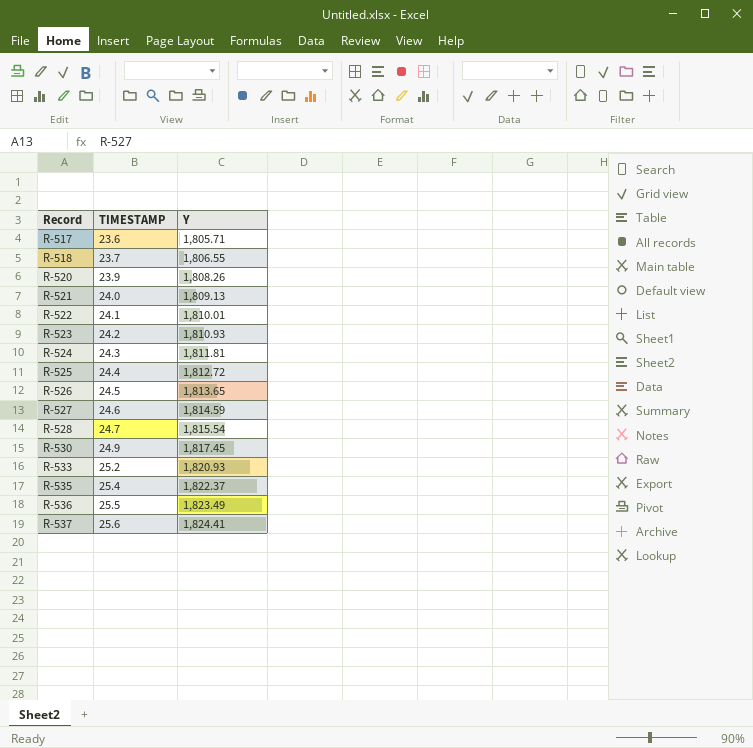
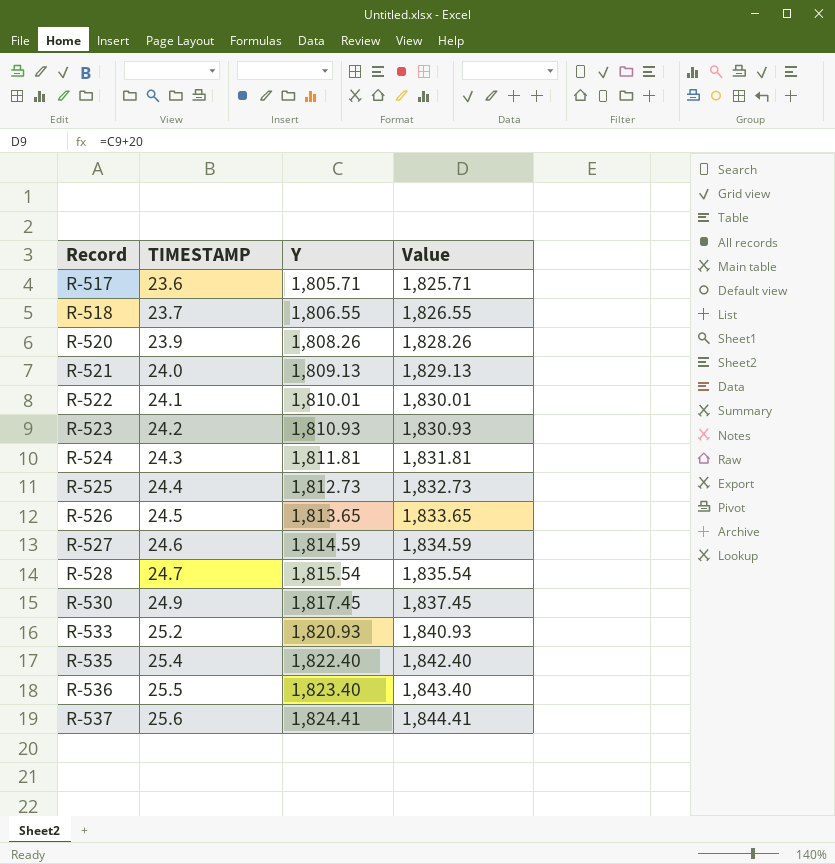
column Value | formula: none -> [Y] + 20
R-525 | Y: 1,812.72 -> 1,812.73
R-535 | Y: 1,822.37 -> 1,822.40
R-536 | Y: 1,823.49 -> 1,823.40

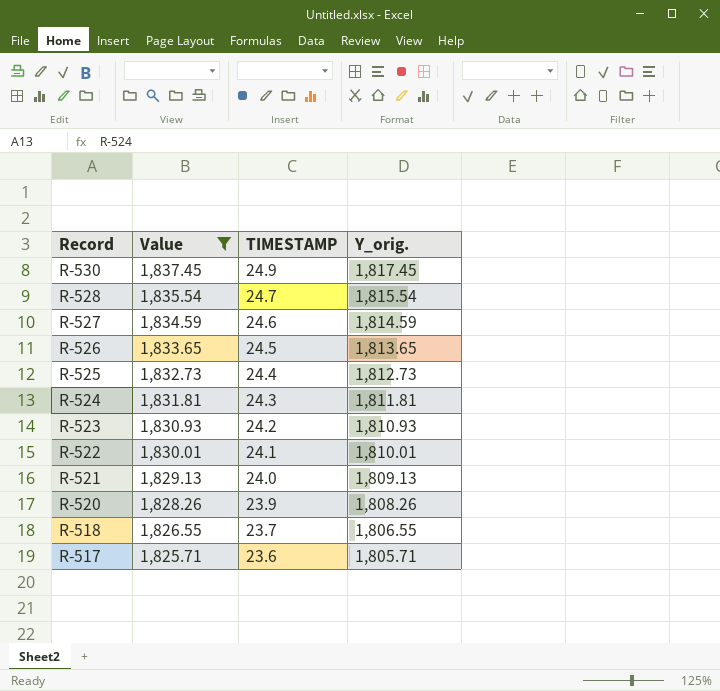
filter: none -> Value <= 1,837.45
row order: Record ascending -> Record descending
column Value | position: 4 -> 2
column name: Y -> Y_orig.

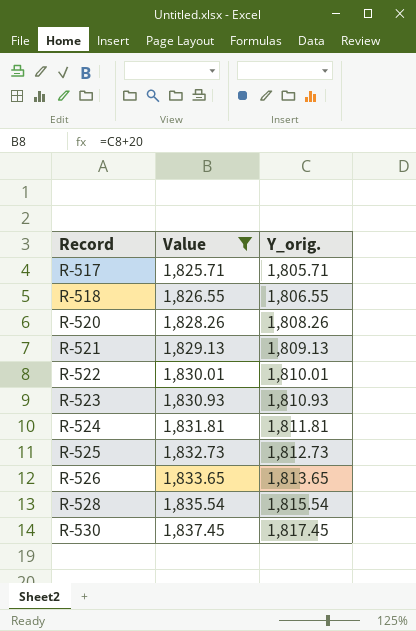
row order: Record descending -> Record ascending
column TIMESTAMP | position: 3 -> none
row R-527: 1,834.59 | 24.6 | 1,814.59 -> none

